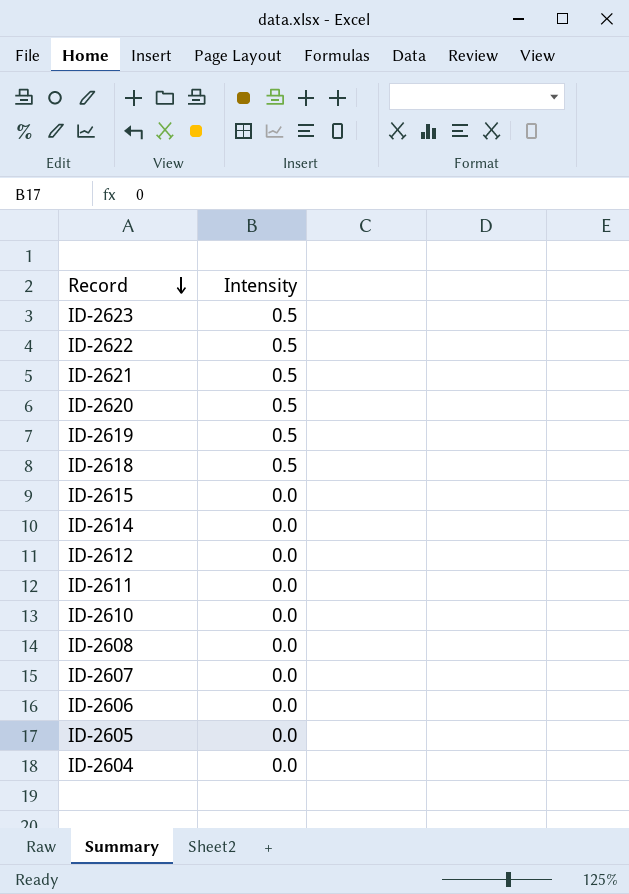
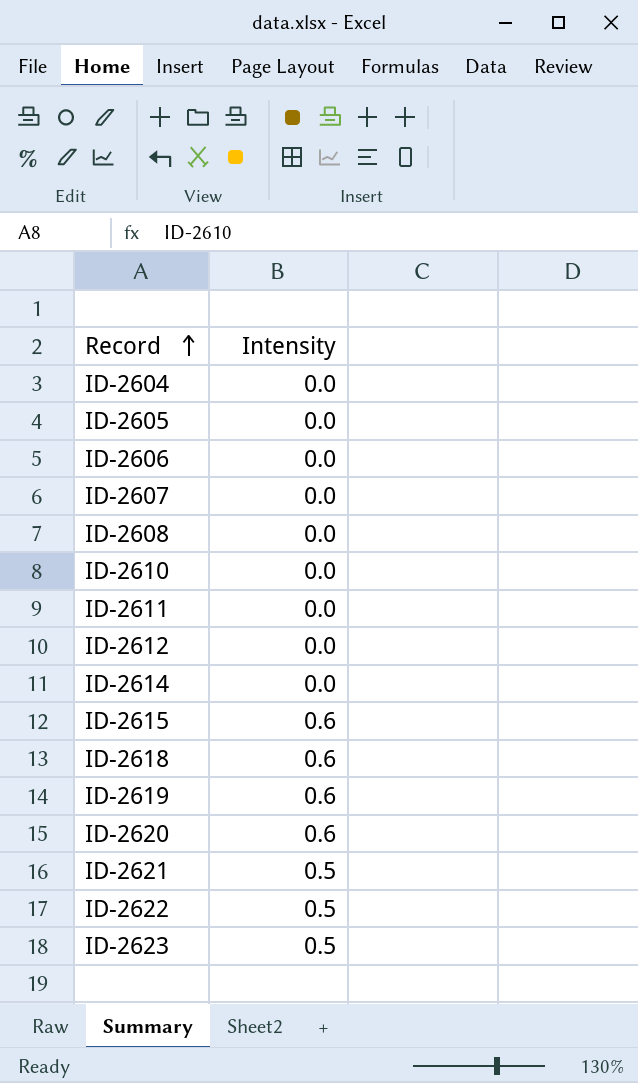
row order: Record descending -> Record ascending
ID-2615 | Intensity: 0.0 -> 0.6
ID-2618 | Intensity: 0.5 -> 0.6
ID-2619 | Intensity: 0.5 -> 0.6
ID-2620 | Intensity: 0.5 -> 0.6

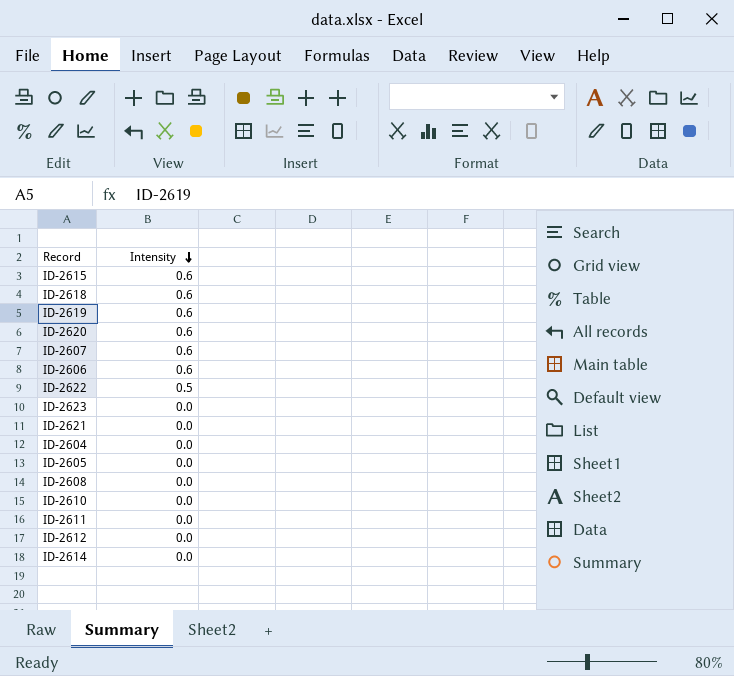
row order: Record ascending -> Intensity descending
ID-2607 | Intensity: 0.0 -> 0.6
ID-2606 | Intensity: 0.0 -> 0.6
ID-2623 | Intensity: 0.5 -> 0.0
ID-2621 | Intensity: 0.5 -> 0.0

